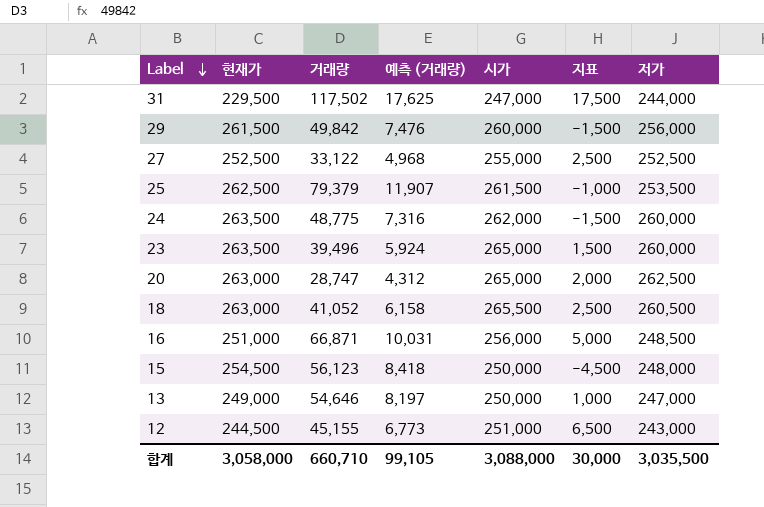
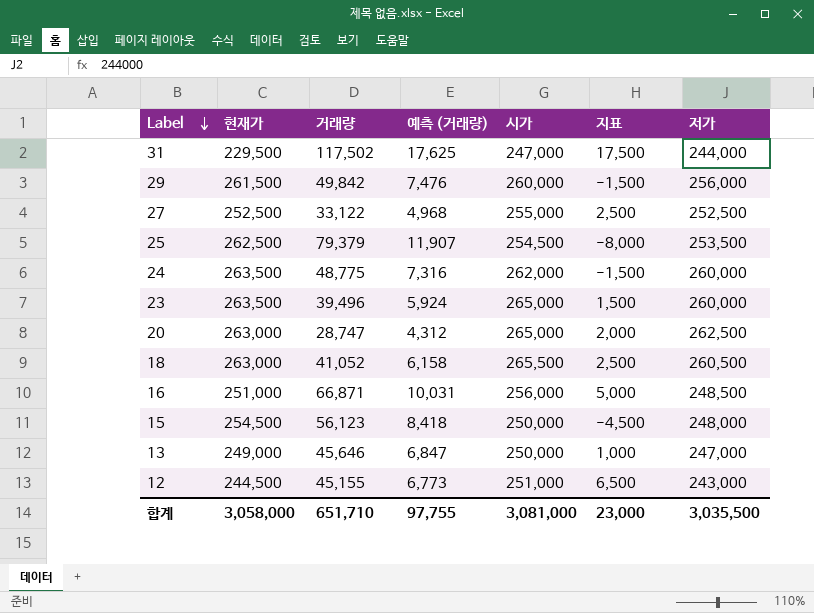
25 | 시가: 261,500 -> 254,500
25 | 지표: -1,000 -> -8,000
13 | 거래량: 54,646 -> 45,646
13 | 예측 (거래량): 8,197 -> 6,847
합계 | 거래량: 660,710 -> 651,710
합계 | 예측 (거래량): 99,105 -> 97,755
합계 | 시가: 3,088,000 -> 3,081,000
합계 | 지표: 30,000 -> 23,000

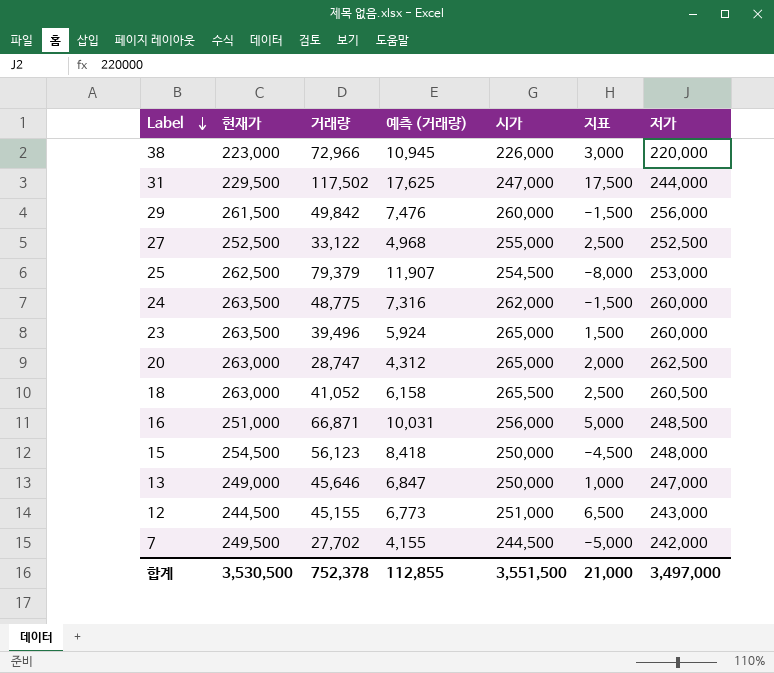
row 38: none -> 223,000 | 72,966 | 10,945 | 226,000 | 3,000 | 220,000
25 | 저가: 253,500 -> 253,000
row 7: none -> 249,500 | 27,702 | 4,155 | 244,500 | -5,000 | 242,000
합계 | 현재가: 3,058,000 -> 3,530,500
합계 | 거래량: 651,710 -> 752,378
합계 | 예측 (거래량): 97,755 -> 112,855
합계 | 시가: 3,081,000 -> 3,551,500
합계 | 지표: 23,000 -> 21,000
합계 | 저가: 3,035,500 -> 3,497,000

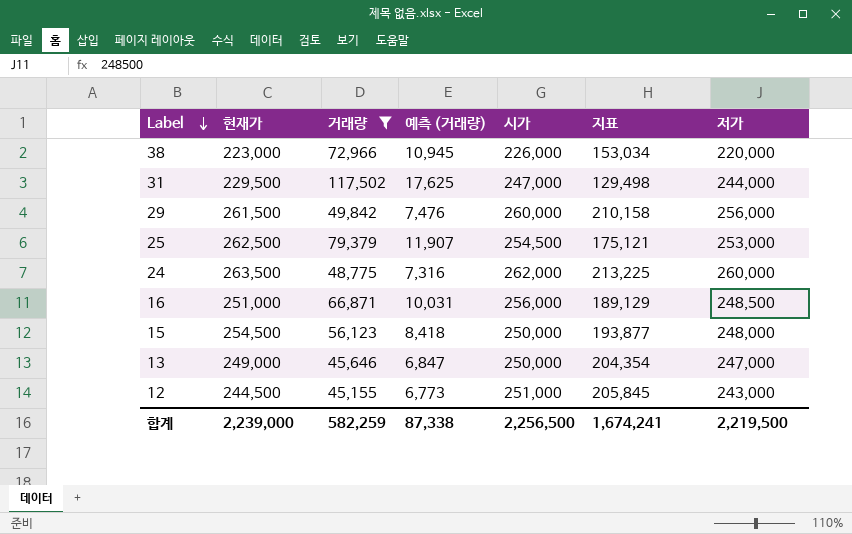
filter: none -> 거래량 >= 45,155
column 지표 | formula: [시가] - [현재가] -> [시가] - [거래량]
합계 | 현재가: 3,530,500 -> 2,239,000
합계 | 거래량: 752,378 -> 582,259
합계 | 예측 (거래량): 112,855 -> 87,338
합계 | 시가: 3,551,500 -> 2,256,500
합계 | 지표: 21,000 -> 1,674,241
합계 | 저가: 3,497,000 -> 2,219,500

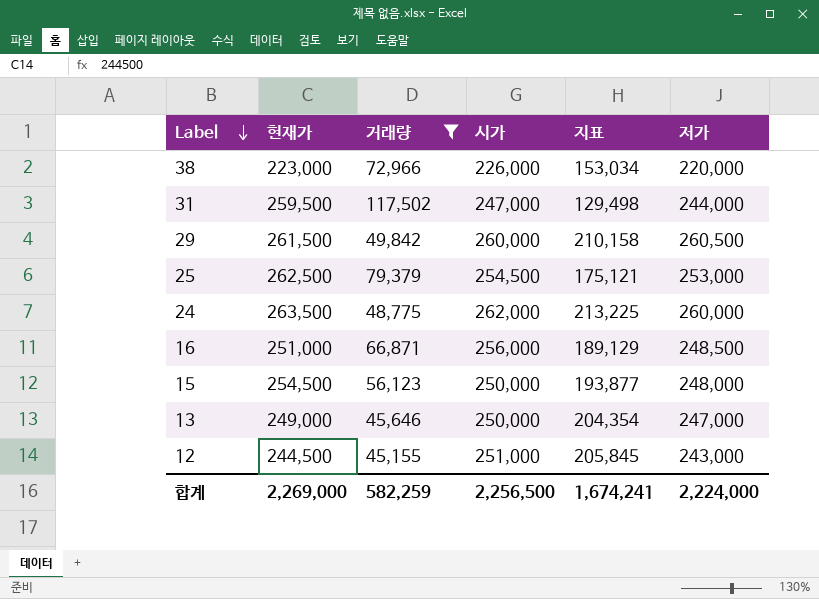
column 예측 (거래량) | formula: [거래량] * 0.15 -> none
31 | 현재가: 229,500 -> 259,500
29 | 저가: 256,000 -> 260,500
합계 | 현재가: 2,239,000 -> 2,269,000
합계 | 저가: 2,219,500 -> 2,224,000

